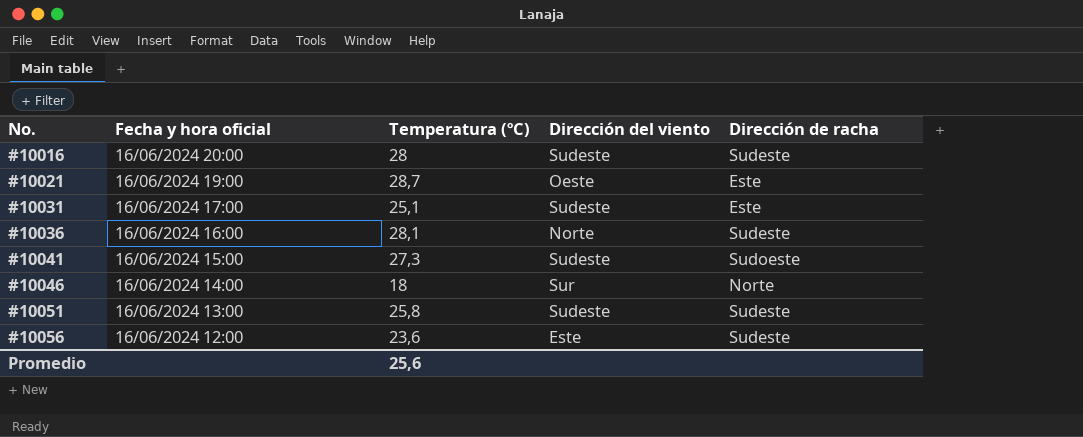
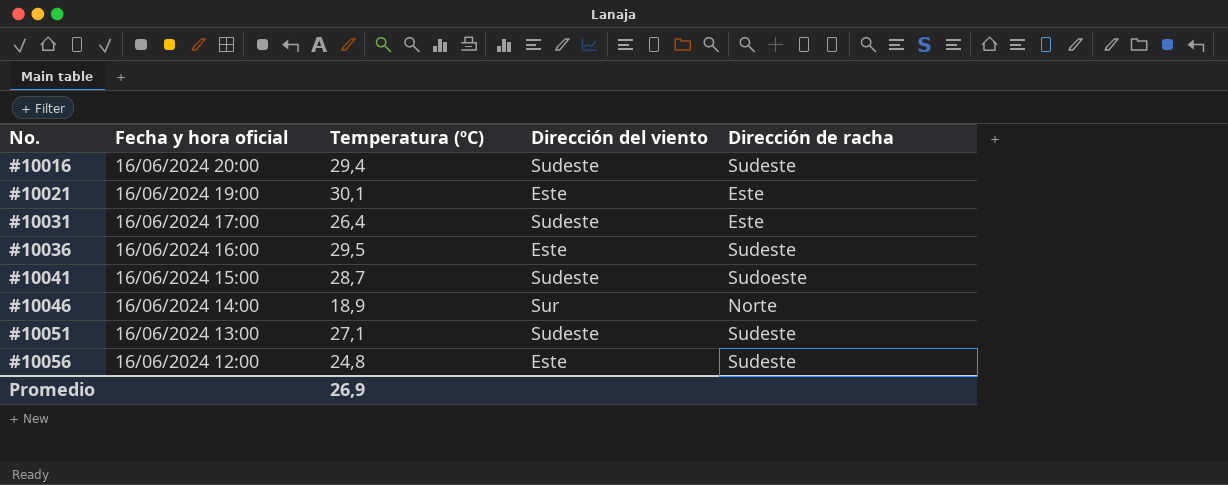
#10016 | Temperatura (ºC): 28 -> 29,4
#10021 | Temperatura (ºC): 28,7 -> 30,1
#10021 | Dirección del viento: Oeste -> Este
#10031 | Temperatura (ºC): 25,1 -> 26,4
#10036 | Temperatura (ºC): 28,1 -> 29,5
#10036 | Dirección del viento: Norte -> Este
#10041 | Temperatura (ºC): 27,3 -> 28,7
#10046 | Temperatura (ºC): 18 -> 18,9
#10051 | Temperatura (ºC): 25,8 -> 27,1
#10056 | Temperatura (ºC): 23,6 -> 24,8
Promedio | Temperatura (ºC): 25,6 -> 26,9

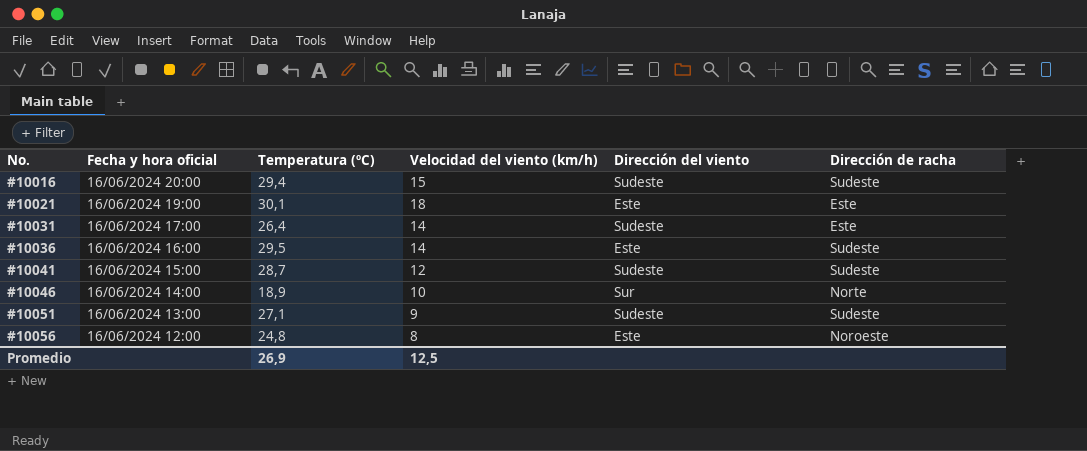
column Velocidad del viento (km/h) | position: none -> 4
#10041 | Dirección de racha: Sudoeste -> Sudeste
#10056 | Dirección de racha: Sudeste -> Noroeste

